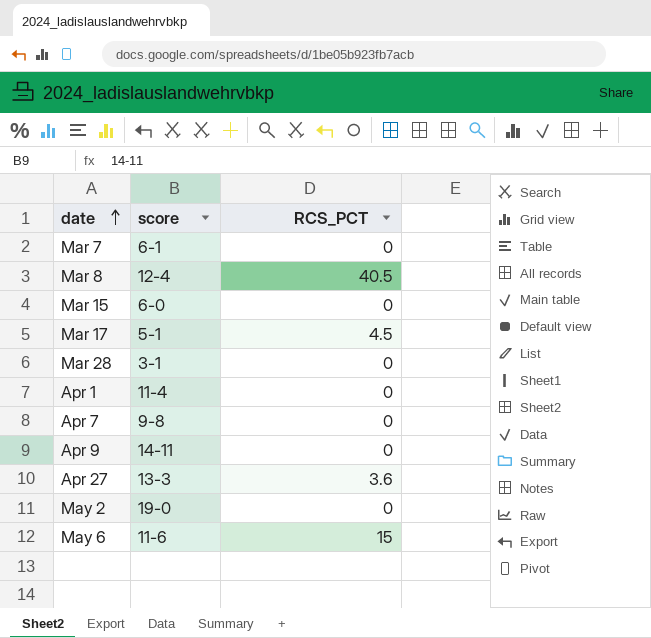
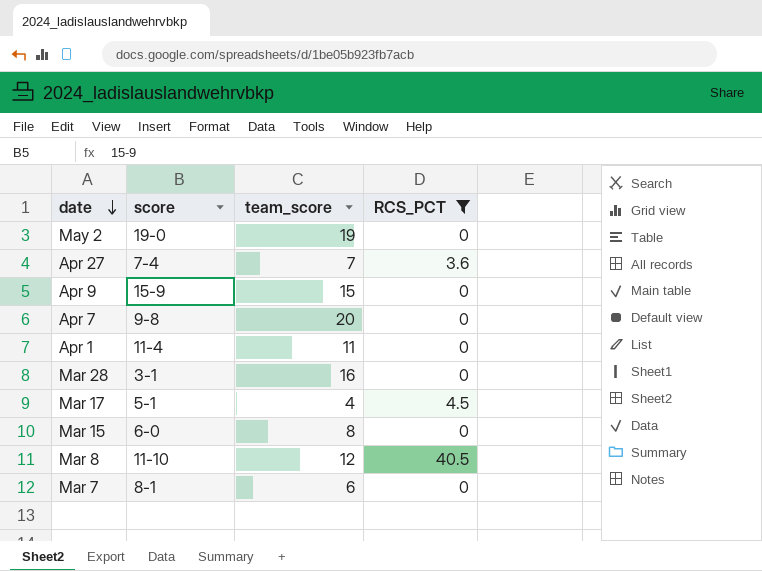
filter: none -> RCS_PCT != 15
row order: date ascending -> date descending
column team_score | position: none -> 3
Apr 27 | score: 13-3 -> 7-4
Apr 9 | score: 14-11 -> 15-9
Mar 8 | score: 12-4 -> 11-10
Mar 7 | score: 6-1 -> 8-1

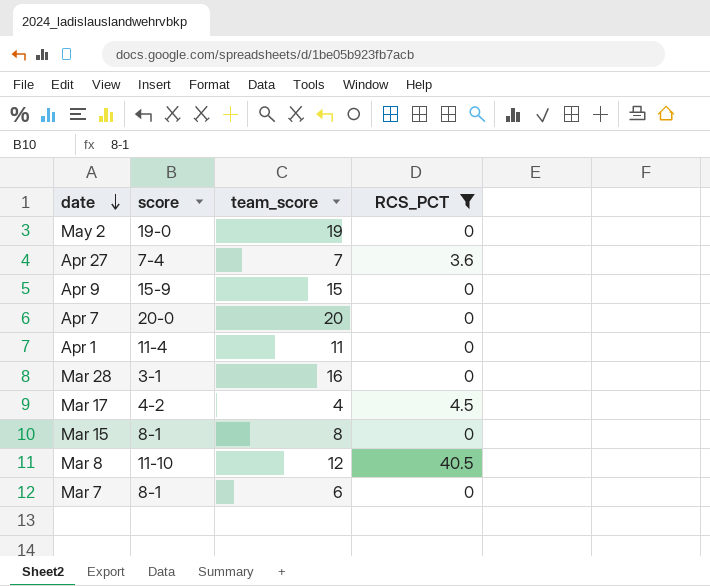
Apr 7 | score: 9-8 -> 20-0
Mar 17 | score: 5-1 -> 4-2
Mar 15 | score: 6-0 -> 8-1

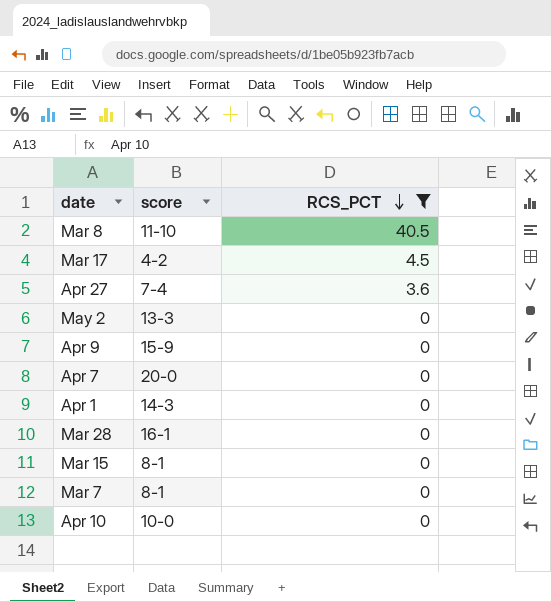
row order: date descending -> RCS_PCT descending
column team_score | position: 3 -> none
May 2 | score: 19-0 -> 13-3
Apr 1 | score: 11-4 -> 14-3
Mar 28 | score: 3-1 -> 16-1
row Apr 10: none -> 10-0 | 0

